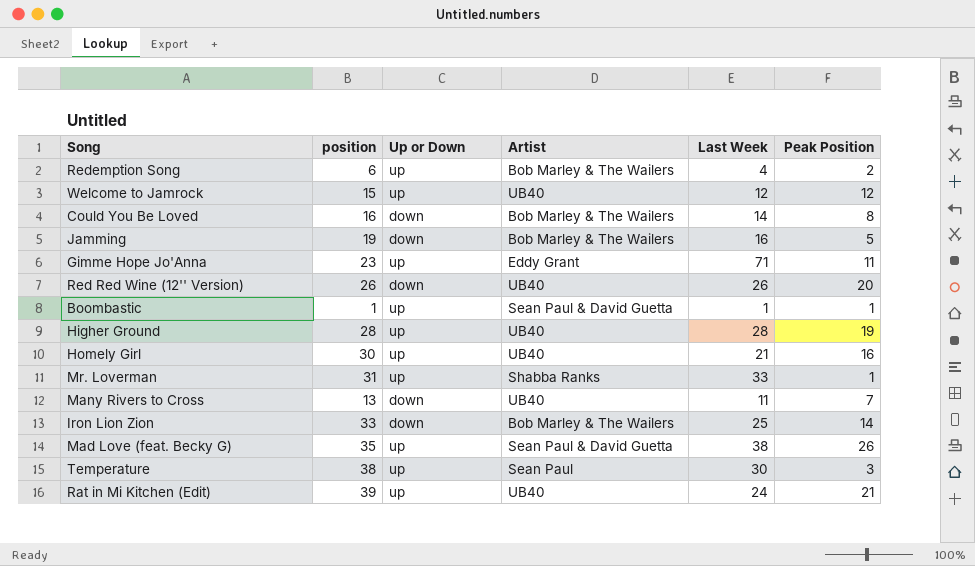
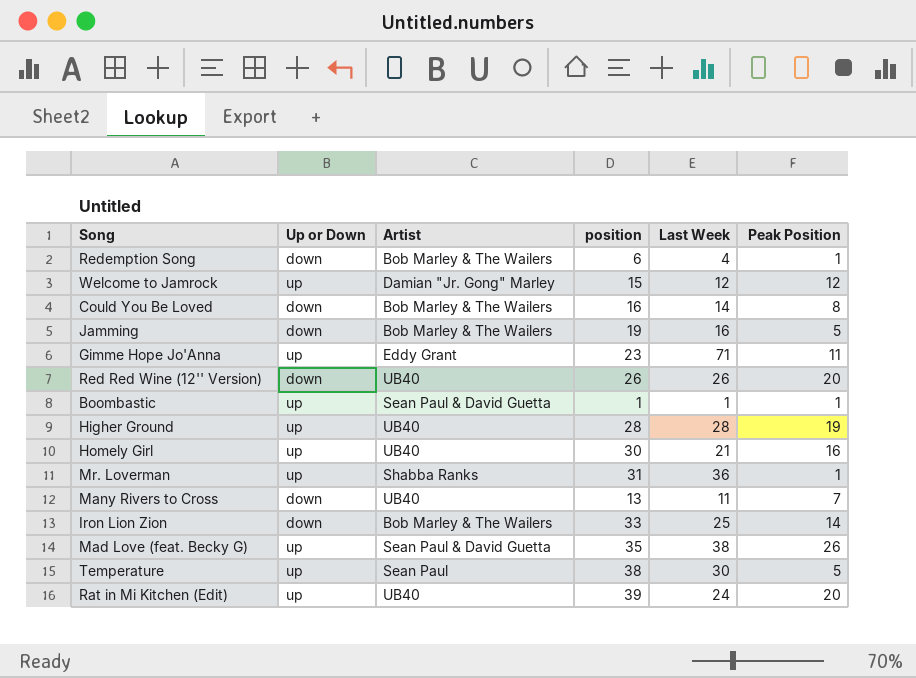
column position | position: 2 -> 4
Redemption Song | Up or Down: up -> down
Redemption Song | Peak Position: 2 -> 1
Welcome to Jamrock | Artist: UB40 -> Damian "Jr. Gong" Marley
Mr. Loverman | Last Week: 33 -> 36
Temperature | Peak Position: 3 -> 5
Rat in Mi Kitchen (Edit) | Peak Position: 21 -> 20

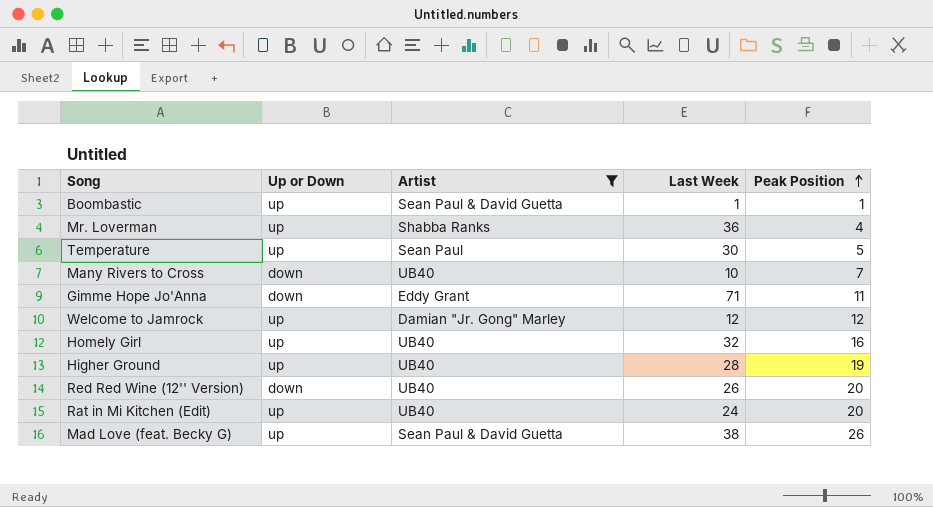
filter: none -> Artist != Bob Marley & The Wailers
row order: none -> Peak Position ascending
column position | position: 4 -> none
Mr. Loverman | Peak Position: 1 -> 4
Many Rivers to Cross | Last Week: 11 -> 10
Gimme Hope Jo'Anna | Up or Down: up -> down
Homely Girl | Last Week: 21 -> 32

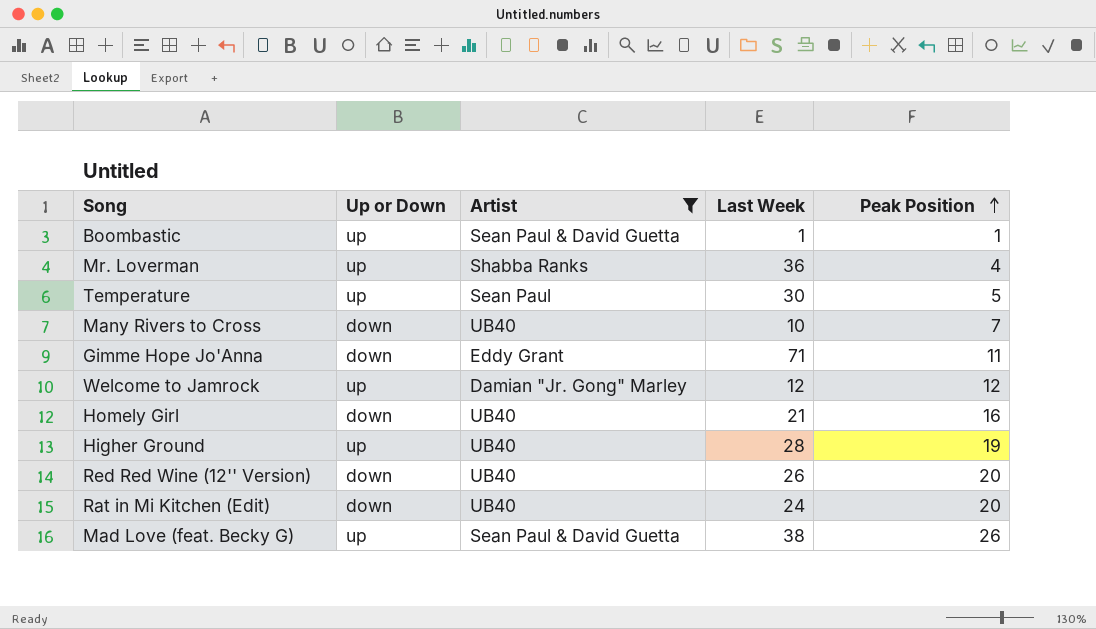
Homely Girl | Up or Down: up -> down
Homely Girl | Last Week: 32 -> 21
Rat in Mi Kitchen (Edit) | Up or Down: up -> down

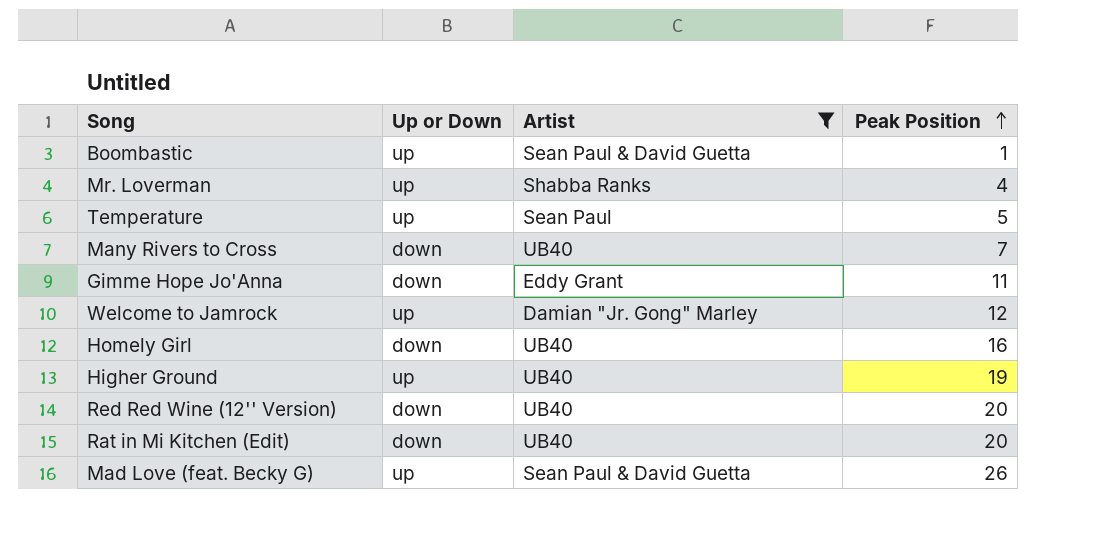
column Last Week | position: 4 -> none

